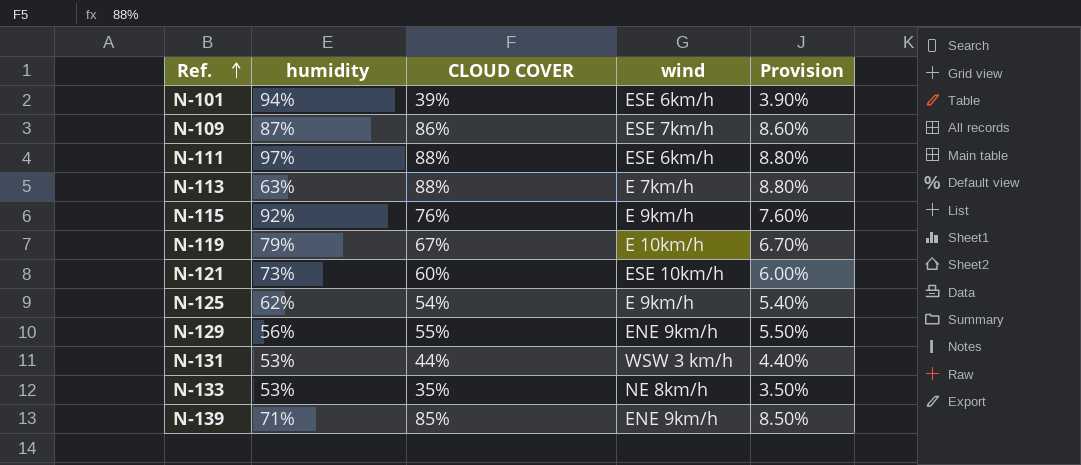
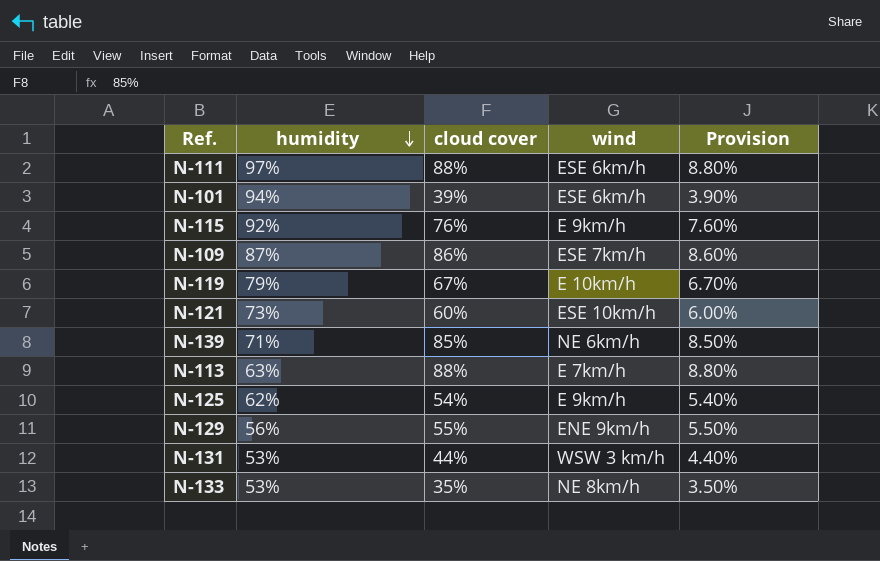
row order: Ref. ascending -> humidity descending
column name: CLOUD COVER -> cloud cover
N-139 | wind: ENE 9km/h -> NE 6km/h

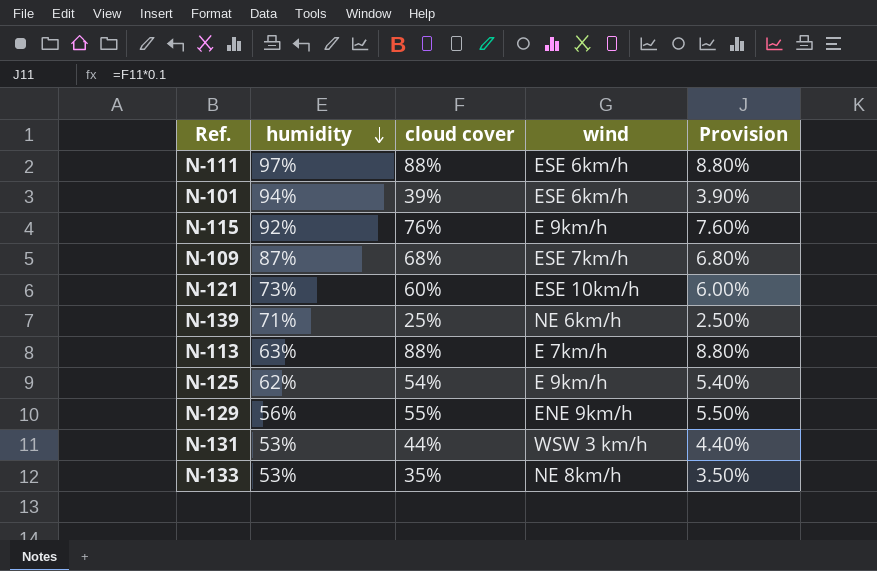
row N-119: 79% | 67% | E 10km/h | 6.70% -> none
N-109 | cloud cover: 86% -> 68%
N-109 | Provision: 8.60% -> 6.80%
N-139 | cloud cover: 85% -> 25%
N-139 | Provision: 8.50% -> 2.50%

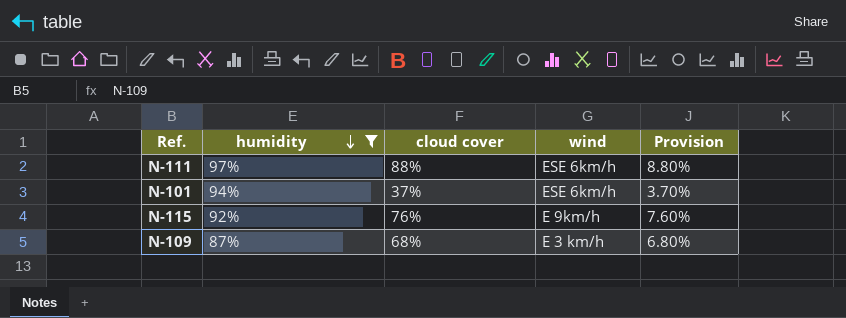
filter: none -> humidity >= 87%
N-101 | cloud cover: 39% -> 37%
N-101 | Provision: 3.90% -> 3.70%
N-109 | wind: ESE 7km/h -> E 3 km/h

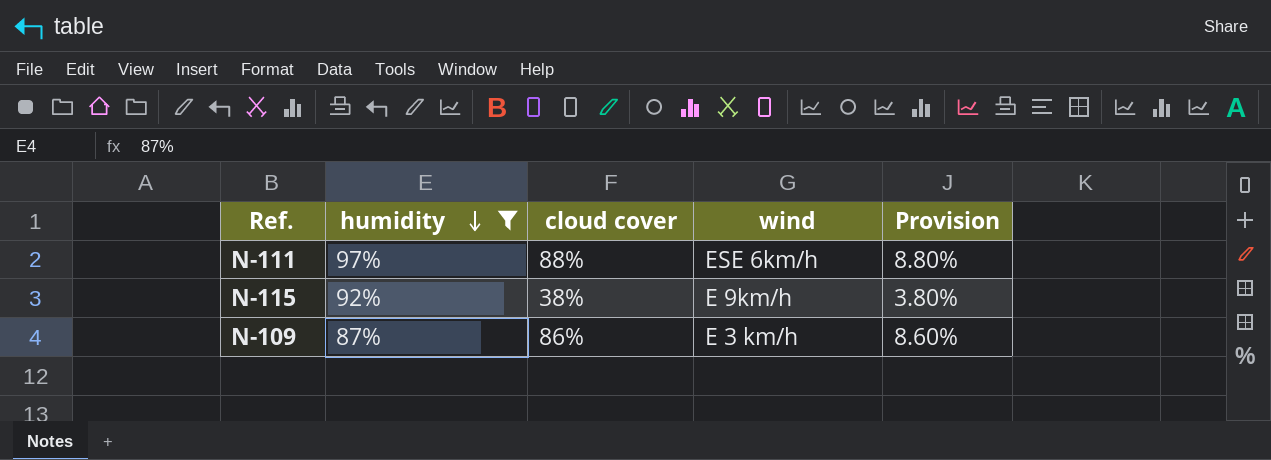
row N-101: 94% | 37% | ESE 6km/h | 3.70% -> none
N-115 | cloud cover: 76% -> 38%
N-115 | Provision: 7.60% -> 3.80%
N-109 | cloud cover: 68% -> 86%
N-109 | Provision: 6.80% -> 8.60%

